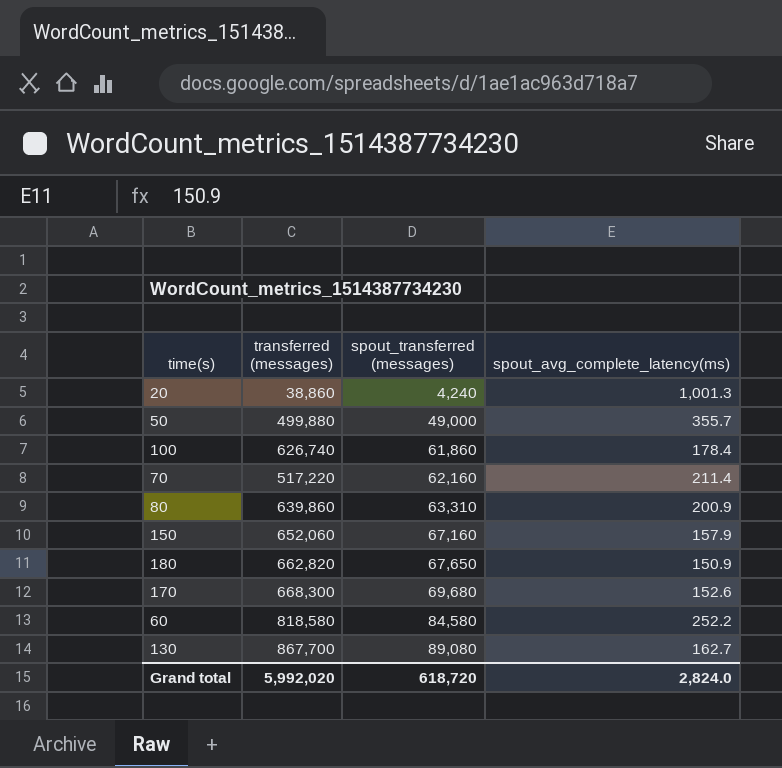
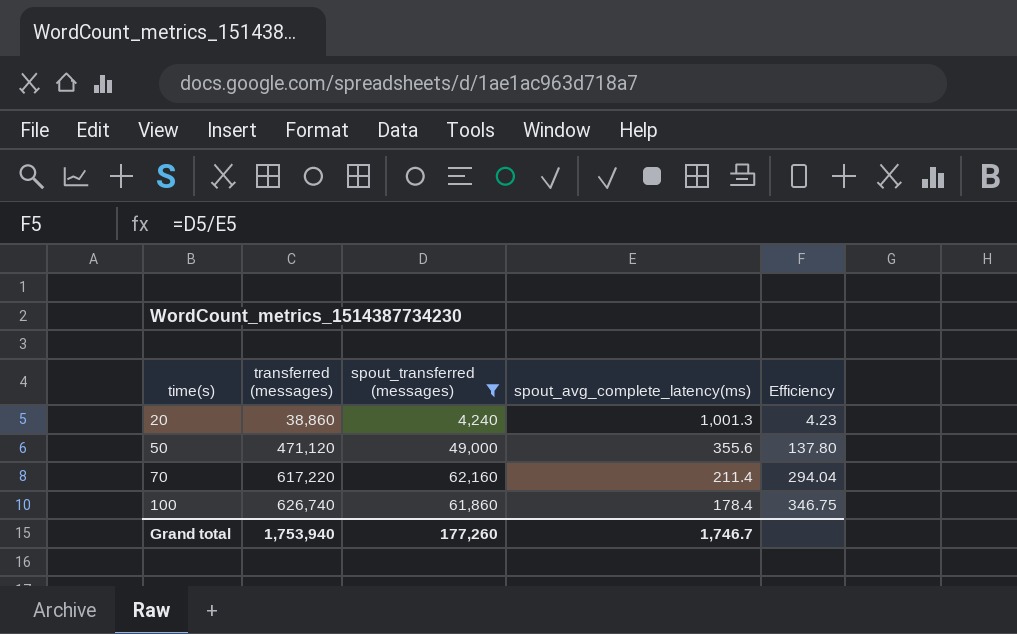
filter: none -> spout_transferred (messages) <= 62,160
row order: spout_transferred (messages) ascending -> time(s) ascending
column Efficiency | formula: none -> [spout_transferred (messages)] / [spout_avg_complete_latency(ms)]
50 | transferred (messages): 499,880 -> 471,120
50 | spout_avg_complete_latency(ms): 355.7 -> 355.6
70 | transferred (messages): 517,220 -> 617,220
Grand total | transferred (messages): 5,992,020 -> 1,753,940
Grand total | spout_transferred (messages): 618,720 -> 177,260
Grand total | spout_avg_complete_latency(ms): 2,824.0 -> 1,746.7

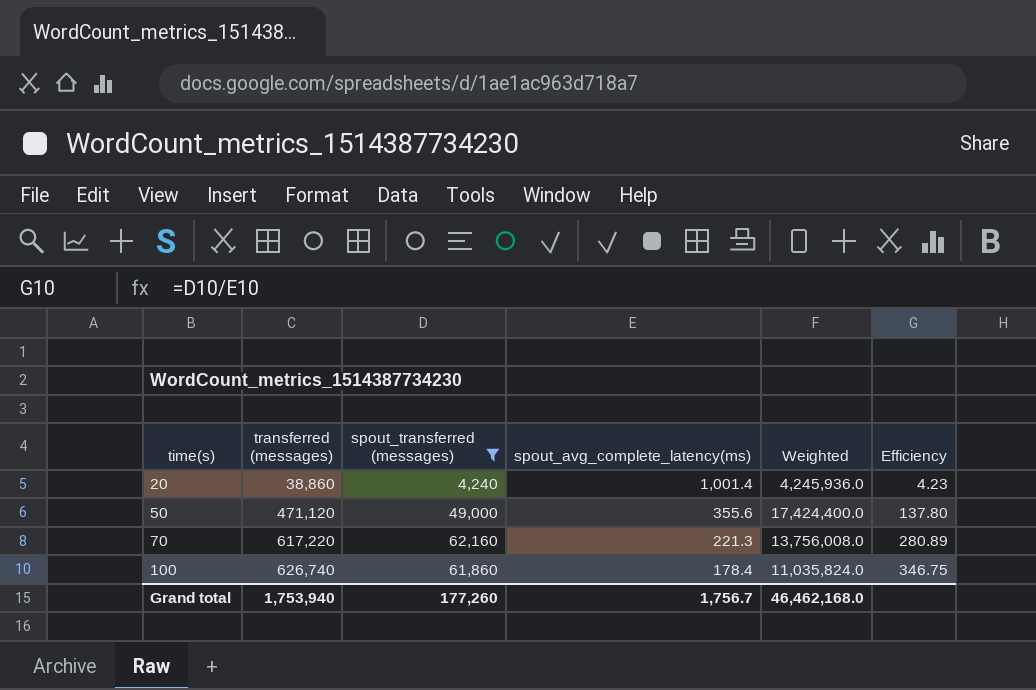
column Weighted | formula: none -> [spout_transferred (messages)] * [spout_avg_complete_latency(ms)]
20 | spout_avg_complete_latency(ms): 1,001.3 -> 1,001.4
70 | spout_avg_complete_latency(ms): 211.4 -> 221.3
70 | Efficiency: 294.04 -> 280.89
Grand total | spout_avg_complete_latency(ms): 1,746.7 -> 1,756.7

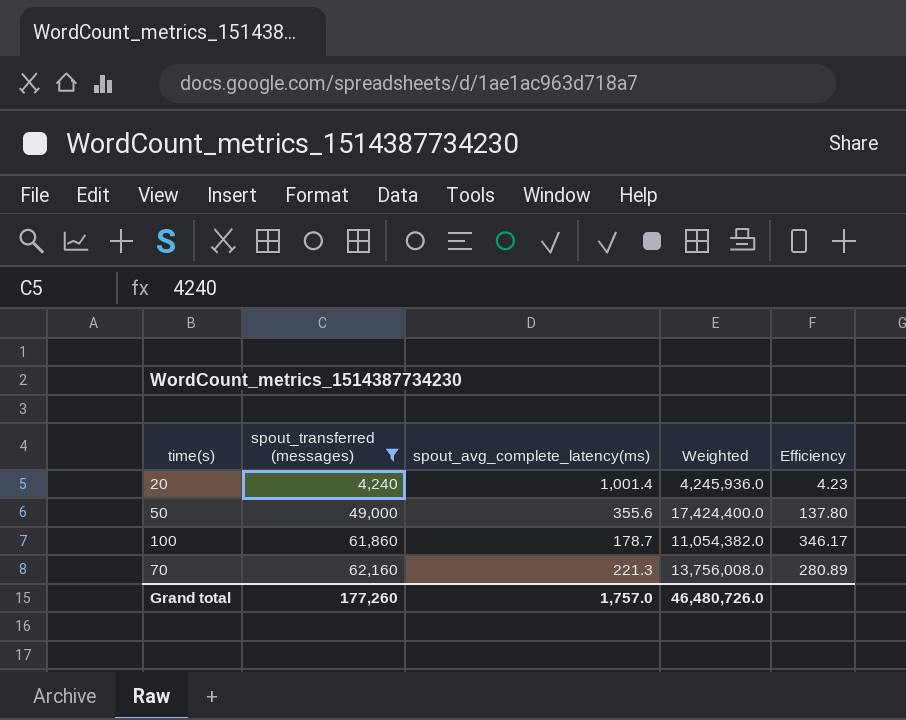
row order: time(s) ascending -> spout_transferred (messages) ascending
column transferred (messages) | position: 2 -> none
100 | spout_avg_complete_latency(ms): 178.4 -> 178.7
100 | Weighted: 11,035,824.0 -> 11,054,382.0
100 | Efficiency: 346.75 -> 346.17
Grand total | spout_avg_complete_latency(ms): 1,756.7 -> 1,757.0
Grand total | Weighted: 46,462,168.0 -> 46,480,726.0

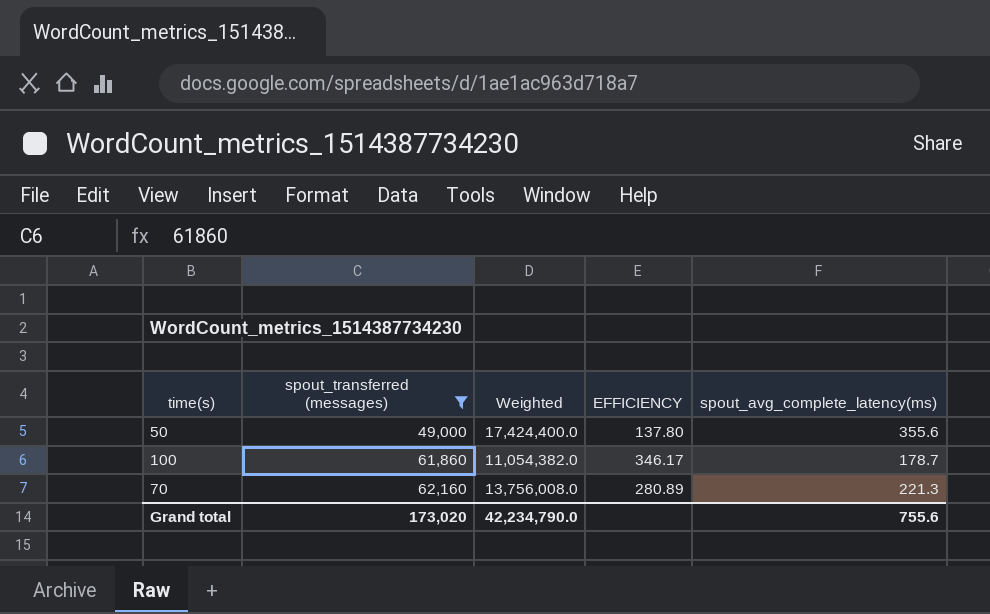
column name: Efficiency -> EFFICIENCY
column spout_avg_complete_latency(ms) | position: 3 -> 5
row 20: 4,240 | 1,001.4 | 4,245,936.0 | 4.23 -> none
Grand total | spout_transferred (messages): 177,260 -> 173,020
Grand total | Weighted: 46,480,726.0 -> 42,234,790.0
Grand total | spout_avg_complete_latency(ms): 1,757.0 -> 755.6

